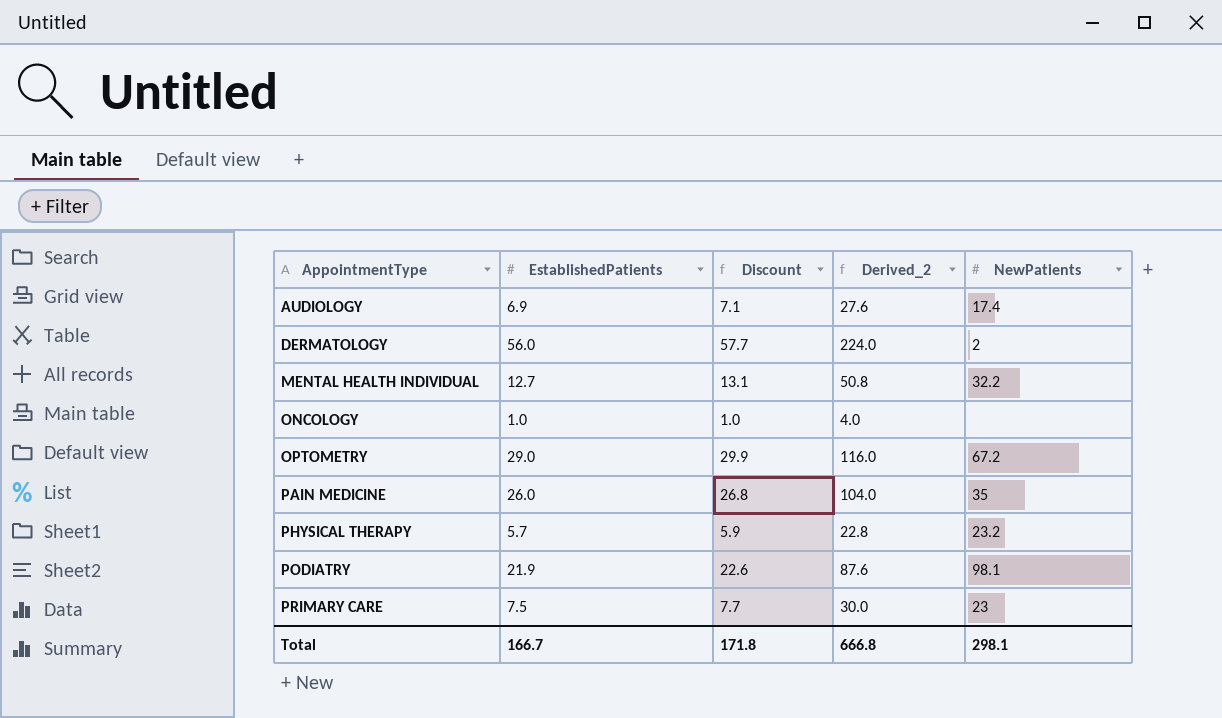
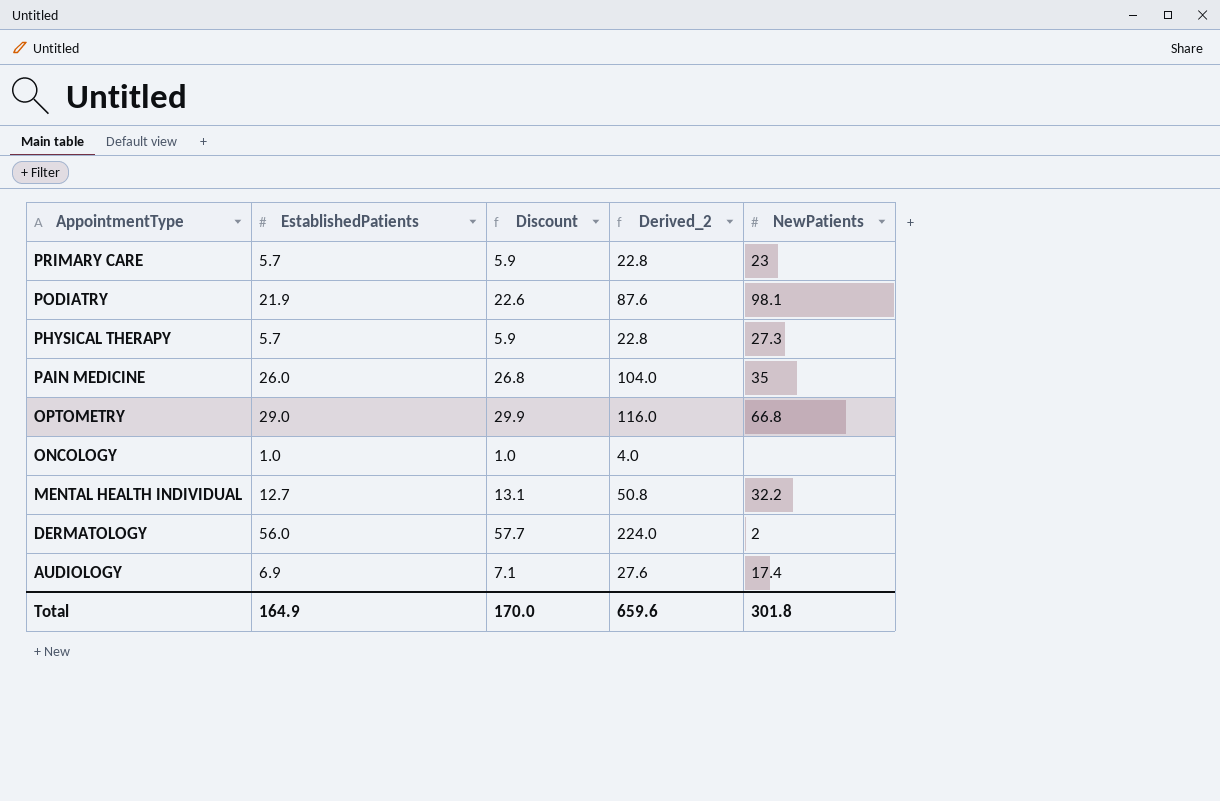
row order: AppointmentType ascending -> AppointmentType descending
PRIMARY CARE | EstablishedPatients: 7.5 -> 5.7
PRIMARY CARE | Discount: 7.7 -> 5.9
PRIMARY CARE | Derived_2: 30.0 -> 22.8
PHYSICAL THERAPY | NewPatients: 23.2 -> 27.3
OPTOMETRY | NewPatients: 67.2 -> 66.8
Total | EstablishedPatients: 166.7 -> 164.9
Total | Discount: 171.8 -> 170.0
Total | Derived_2: 666.8 -> 659.6
Total | NewPatients: 298.1 -> 301.8

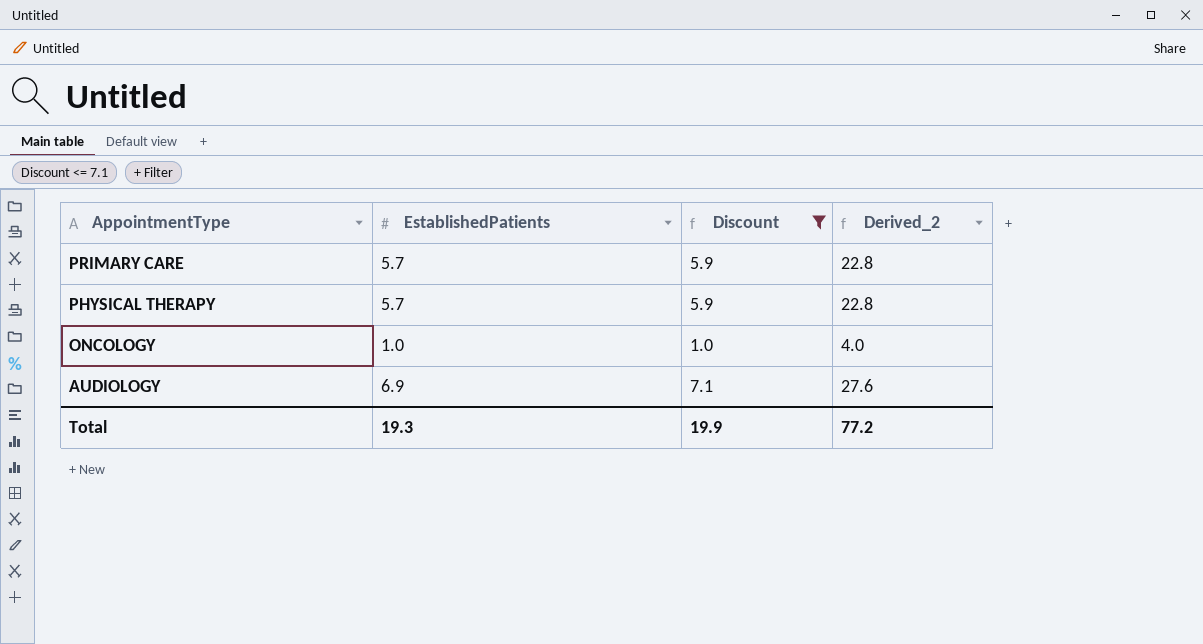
filter: none -> Discount <= 7.1
column NewPatients | position: 5 -> none
Total | EstablishedPatients: 164.9 -> 19.3
Total | Discount: 170.0 -> 19.9
Total | Derived_2: 659.6 -> 77.2

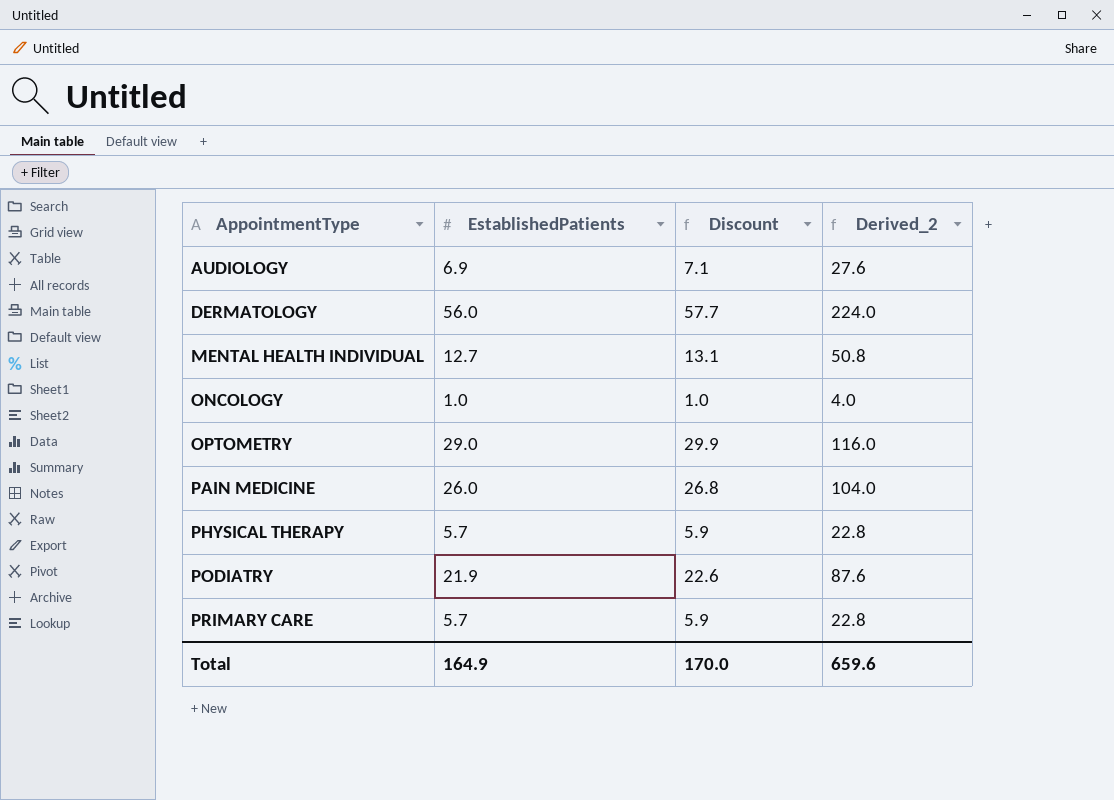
filter: Discount <= 7.1 -> none
row order: AppointmentType descending -> AppointmentType ascending
Total | EstablishedPatients: 19.3 -> 164.9
Total | Discount: 19.9 -> 170.0
Total | Derived_2: 77.2 -> 659.6

